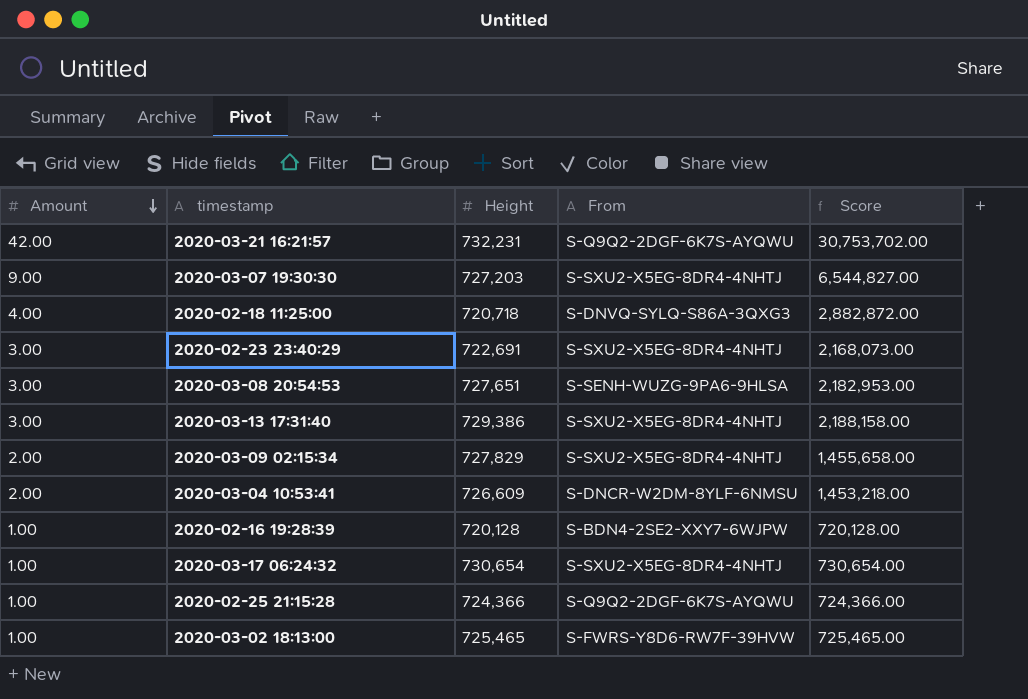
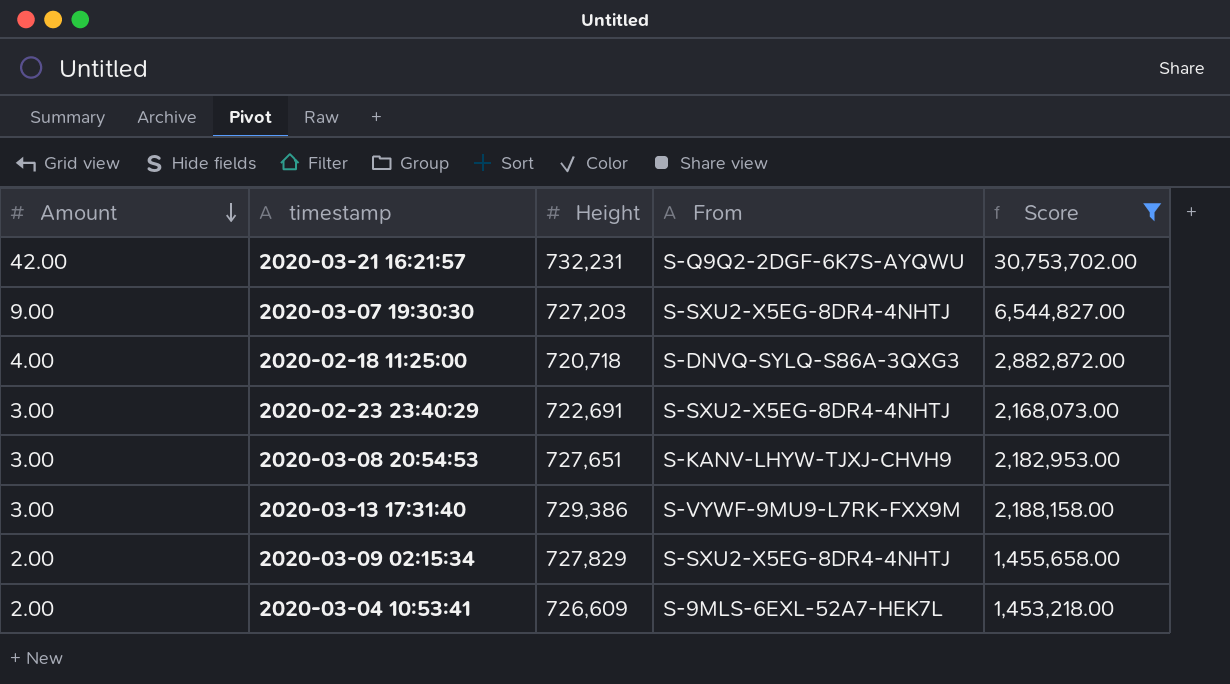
filter: none -> Score >= 1,453,218.00
2020-03-08 20:54:53 | From: S-SENH-WUZG-9PA6-9HLSA -> S-KANV-LHYW-TJXJ-CHVH9
2020-03-13 17:31:40 | From: S-SXU2-X5EG-8DR4-4NHTJ -> S-VYWF-9MU9-L7RK-FXX9M
2020-03-04 10:53:41 | From: S-DNCR-W2DM-8YLF-6NMSU -> S-9MLS-6EXL-52A7-HEK7L

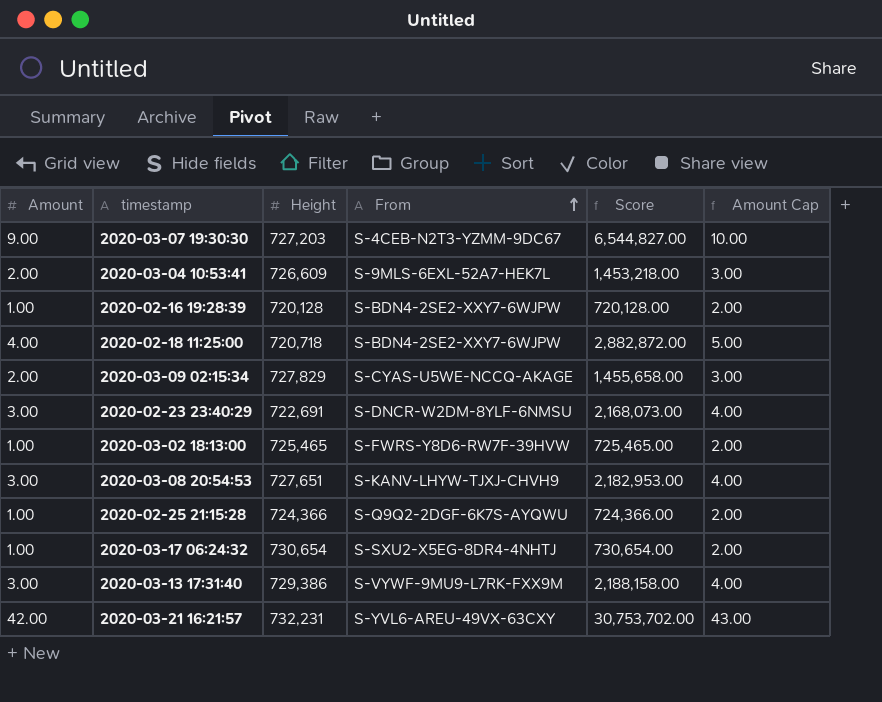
filter: Score >= 1,453,218.00 -> none
row order: Amount descending -> From ascending
column Amount Cap | formula: none -> [Amount] + 1
2020-03-07 19:30:30 | From: S-SXU2-X5EG-8DR4-4NHTJ -> S-4CEB-N2T3-YZMM-9DC67
2020-02-18 11:25:00 | From: S-DNVQ-SYLQ-S86A-3QXG3 -> S-BDN4-2SE2-XXY7-6WJPW
2020-03-09 02:15:34 | From: S-SXU2-X5EG-8DR4-4NHTJ -> S-CYAS-U5WE-NCCQ-AKAGE
2020-02-23 23:40:29 | From: S-SXU2-X5EG-8DR4-4NHTJ -> S-DNCR-W2DM-8YLF-6NMSU
2020-03-21 16:21:57 | From: S-Q9Q2-2DGF-6K7S-AYQWU -> S-YVL6-AREU-49VX-63CXY

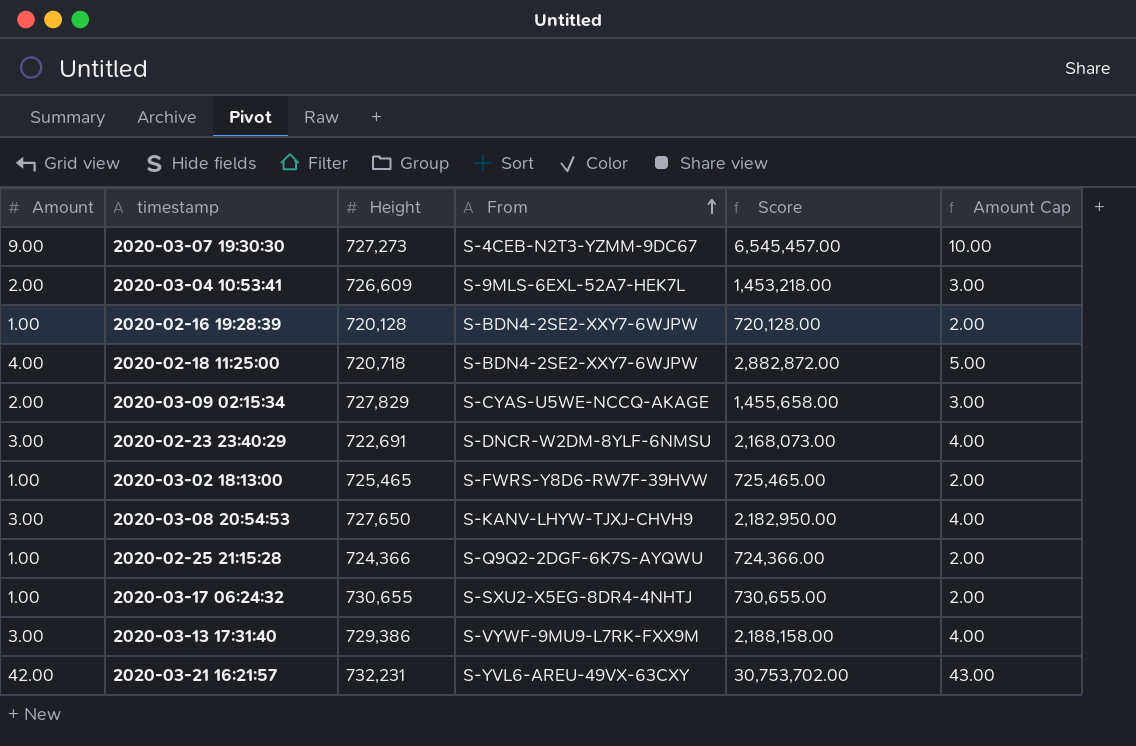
2020-03-07 19:30:30 | Height: 727,203 -> 727,273
2020-03-07 19:30:30 | Score: 6,544,827.00 -> 6,545,457.00
2020-03-08 20:54:53 | Height: 727,651 -> 727,650
2020-03-08 20:54:53 | Score: 2,182,953.00 -> 2,182,950.00
2020-03-17 06:24:32 | Height: 730,654 -> 730,655
2020-03-17 06:24:32 | Score: 730,654.00 -> 730,655.00

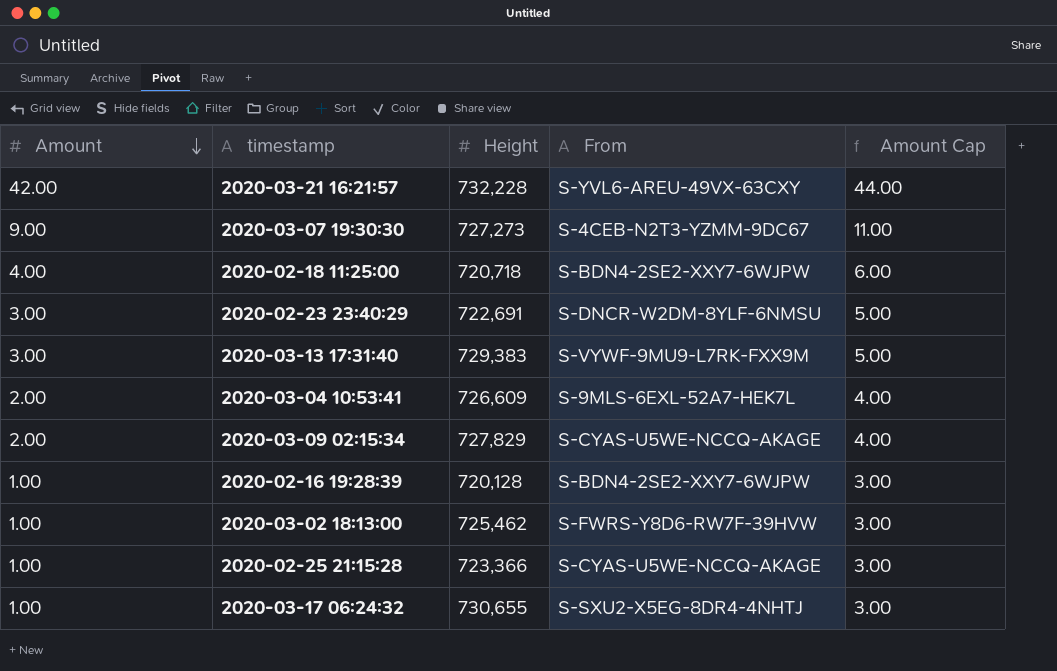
row order: From ascending -> Amount descending
column Score | formula: [Amount] * [Height] -> none
column Amount Cap | formula: [Amount] + 1 -> [Amount] + 2
row 2020-03-08 20:54:53: 3.00 | 727,650 | S-KANV-LHYW-TJXJ-CHVH9 | 2,182,950.00 | 4.00 -> none
2020-03-21 16:21:57 | Height: 732,231 -> 732,228
2020-03-13 17:31:40 | Height: 729,386 -> 729,383
2020-03-02 18:13:00 | Height: 725,465 -> 725,462
2020-02-25 21:15:28 | Height: 724,366 -> 723,366
2020-02-25 21:15:28 | From: S-Q9Q2-2DGF-6K7S-AYQWU -> S-CYAS-U5WE-NCCQ-AKAGE

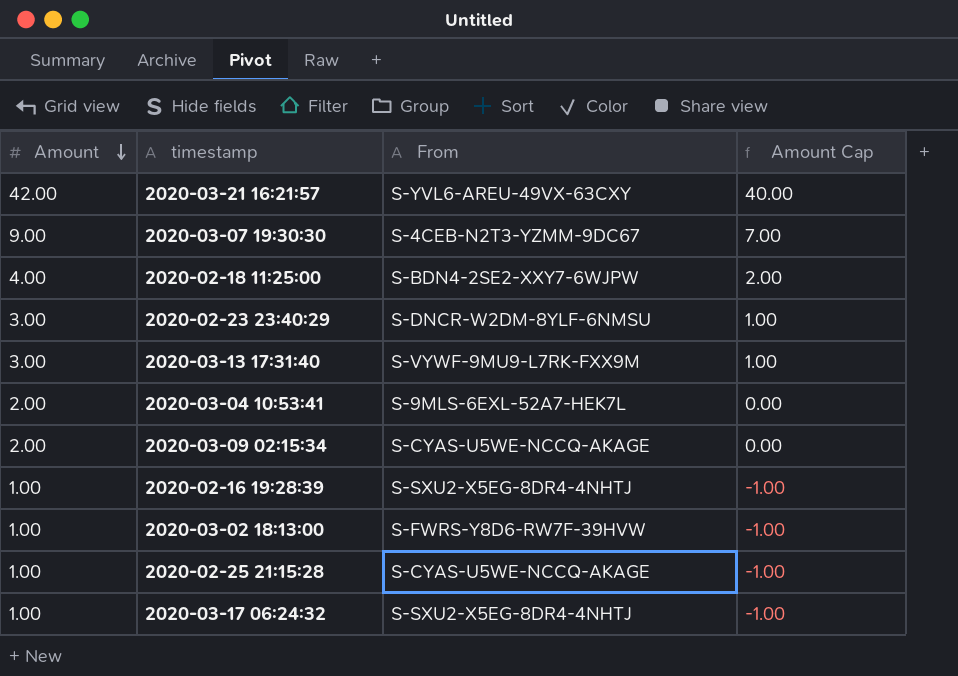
column Height | position: 3 -> none
column Amount Cap | formula: [Amount] + 2 -> [Amount] - 2
2020-02-16 19:28:39 | From: S-BDN4-2SE2-XXY7-6WJPW -> S-SXU2-X5EG-8DR4-4NHTJ

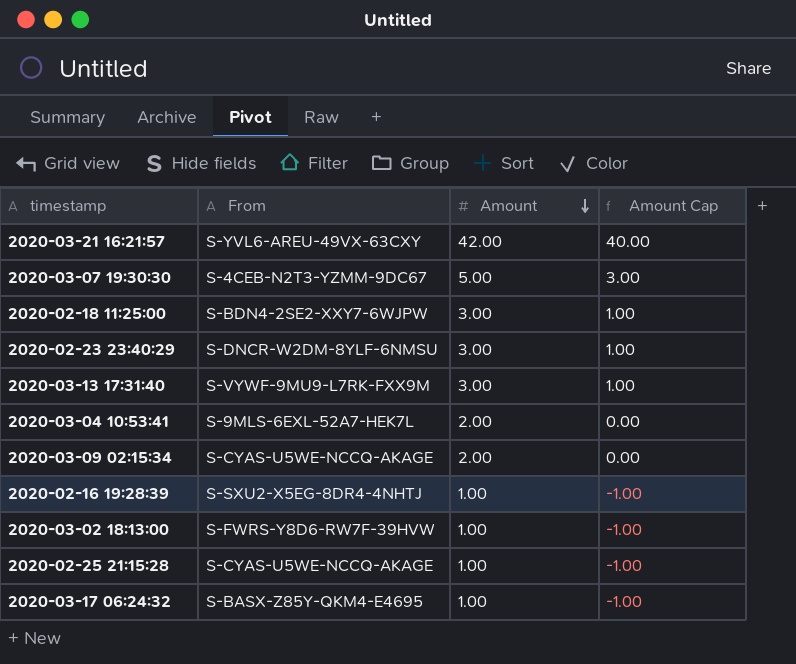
column Amount | position: 1 -> 3
2020-03-07 19:30:30 | Amount: 9.00 -> 5.00
2020-03-07 19:30:30 | Amount Cap: 7.00 -> 3.00
2020-02-18 11:25:00 | Amount: 4.00 -> 3.00
2020-02-18 11:25:00 | Amount Cap: 2.00 -> 1.00
2020-03-17 06:24:32 | From: S-SXU2-X5EG-8DR4-4NHTJ -> S-BASX-Z85Y-QKM4-E4695

